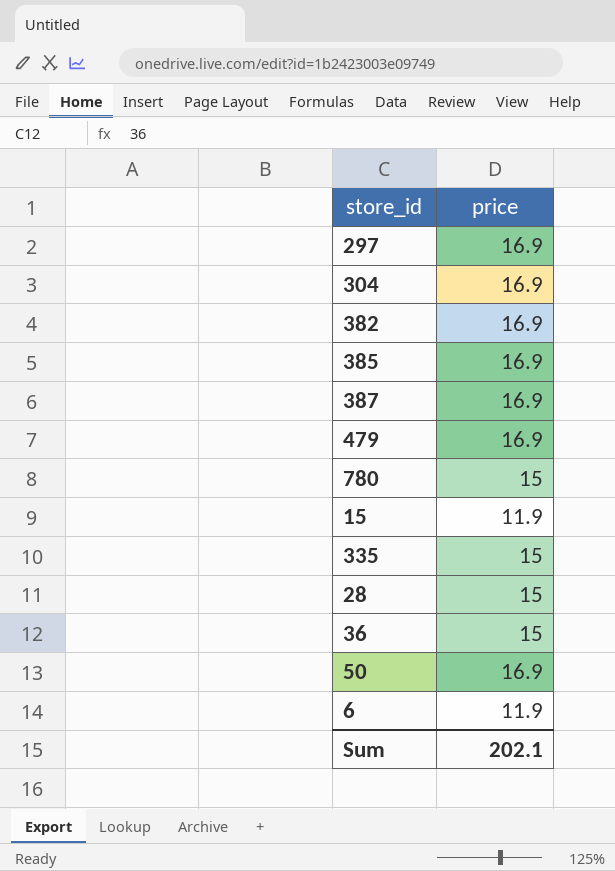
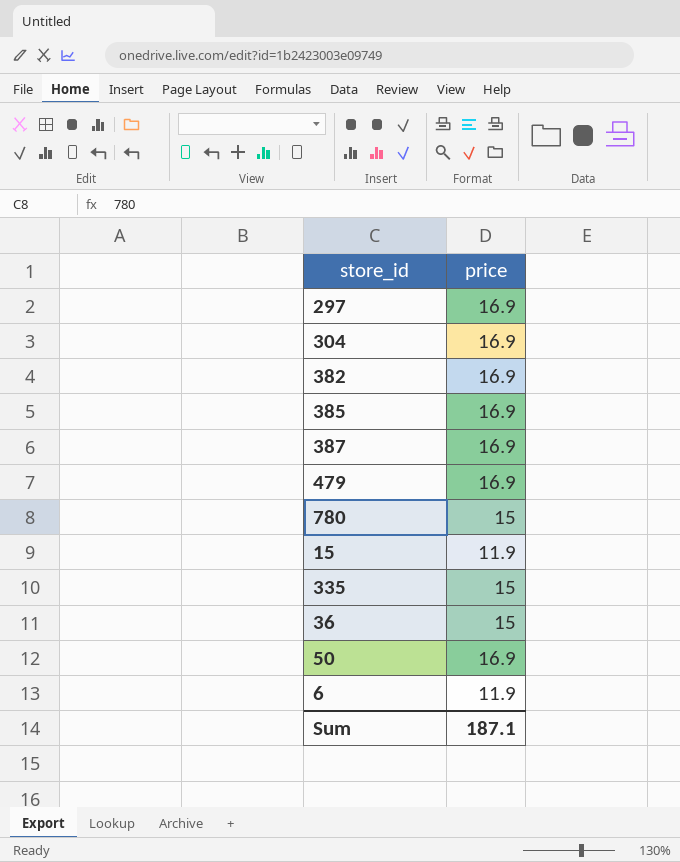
row 28: 15 -> none
Sum | price: 202.1 -> 187.1

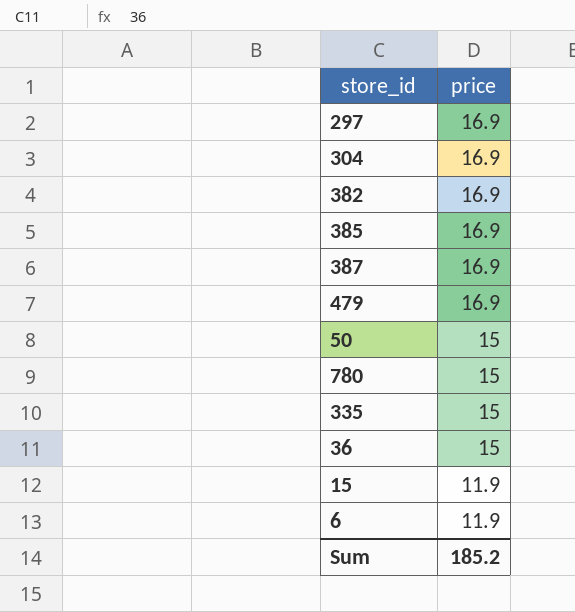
row order: none -> price descending
50 | price: 16.9 -> 15
Sum | price: 187.1 -> 185.2

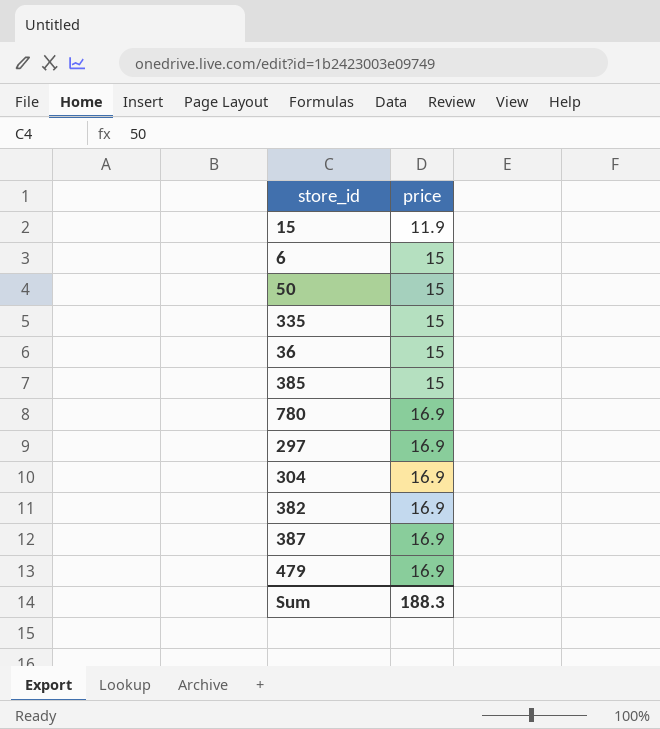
row order: price descending -> price ascending
6 | price: 11.9 -> 15
385 | price: 16.9 -> 15
780 | price: 15 -> 16.9
Sum | price: 185.2 -> 188.3

